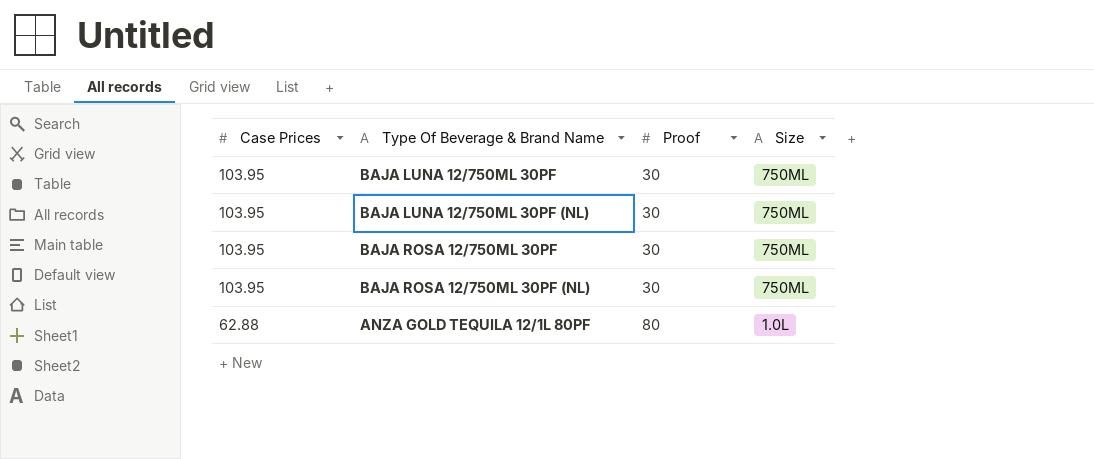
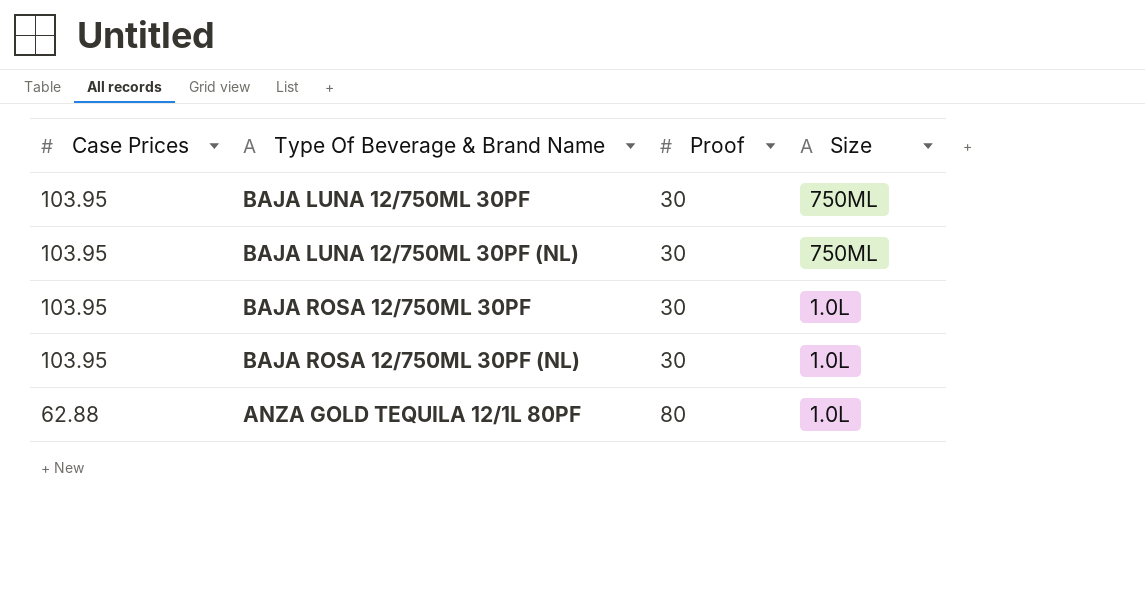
BAJA ROSA 12/750ML 30PF | Size: 750ML -> 1.0L
BAJA ROSA 12/750ML 30PF (NL) | Size: 750ML -> 1.0L

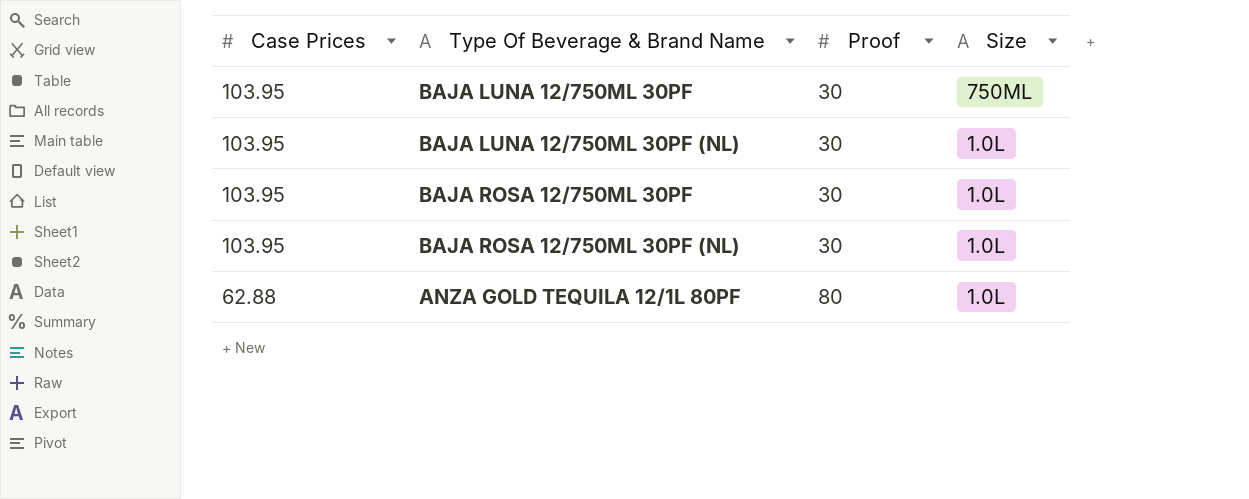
BAJA LUNA 12/750ML 30PF (NL) | Size: 750ML -> 1.0L

